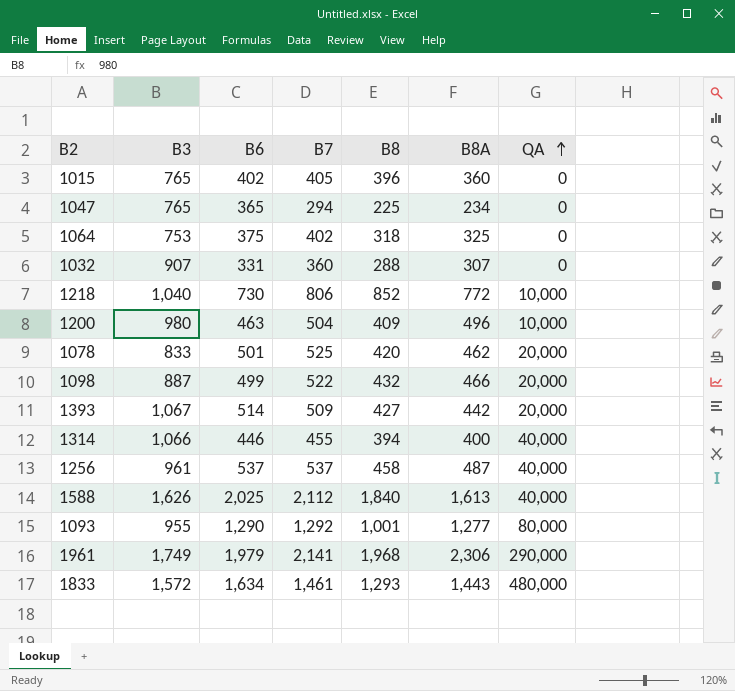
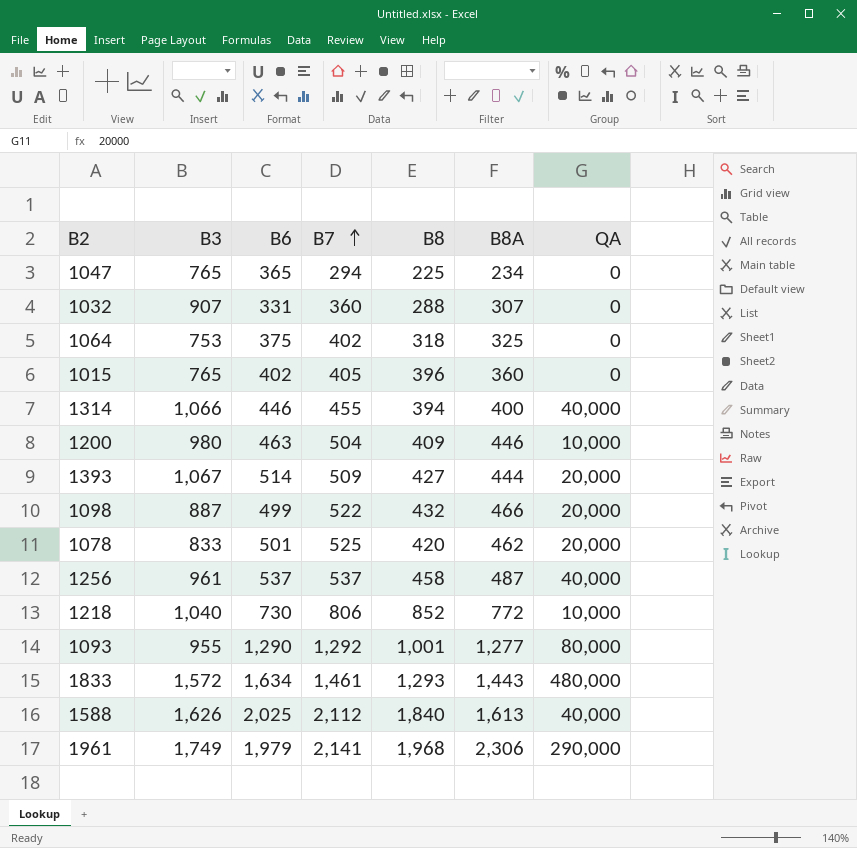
row order: QA ascending -> B7 ascending
1200 | B8A: 496 -> 446
1393 | B8A: 442 -> 444

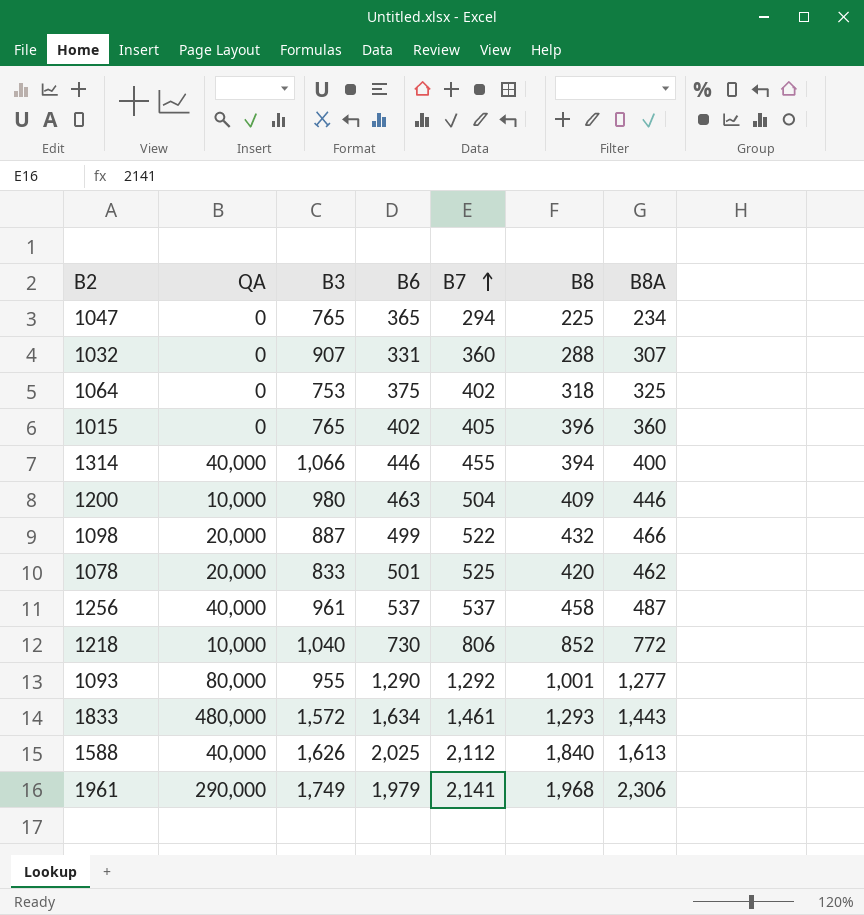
column QA | position: 7 -> 2
row 1393: 1,067 | 514 | 509 | 427 | 444 | 20,000 -> none

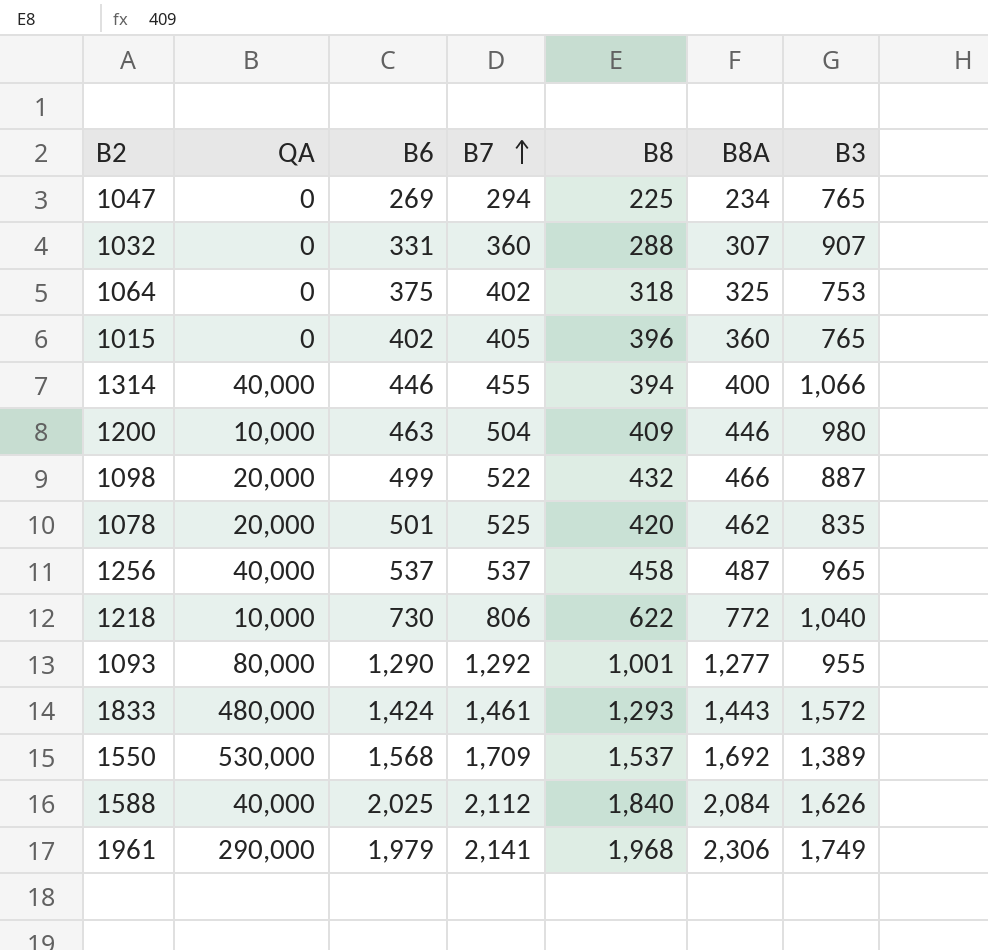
column B3 | position: 3 -> 7
1047 | B6: 365 -> 269
1078 | B3: 833 -> 835
1256 | B3: 961 -> 965
1218 | B8: 852 -> 622
1833 | B6: 1,634 -> 1,424
row 1550: none -> 530,000 | 1,568 | 1,709 | 1,537 | 1,692 | 1,389
1588 | B8A: 1,613 -> 2,084

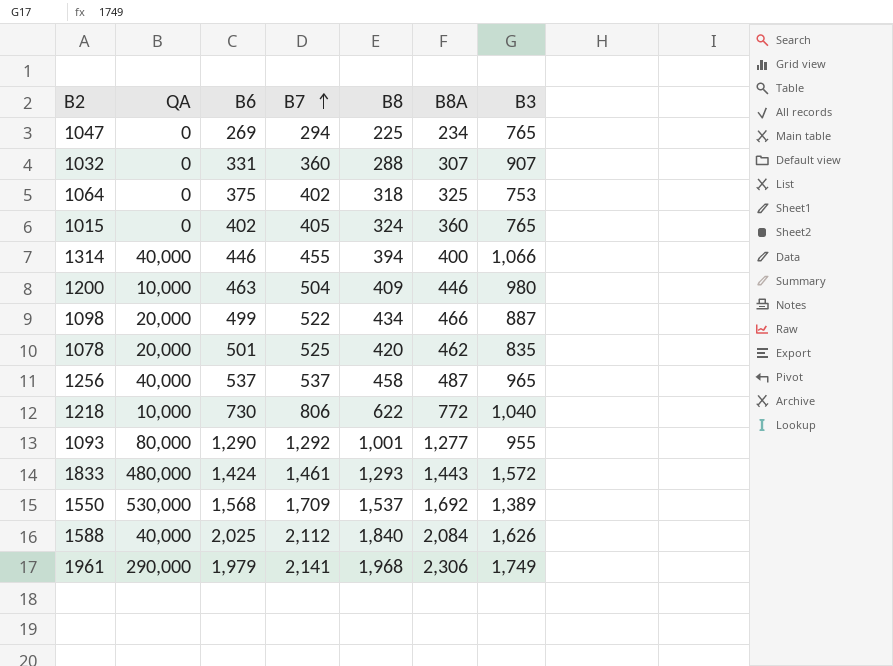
1015 | B8: 396 -> 324
1098 | B8: 432 -> 434

